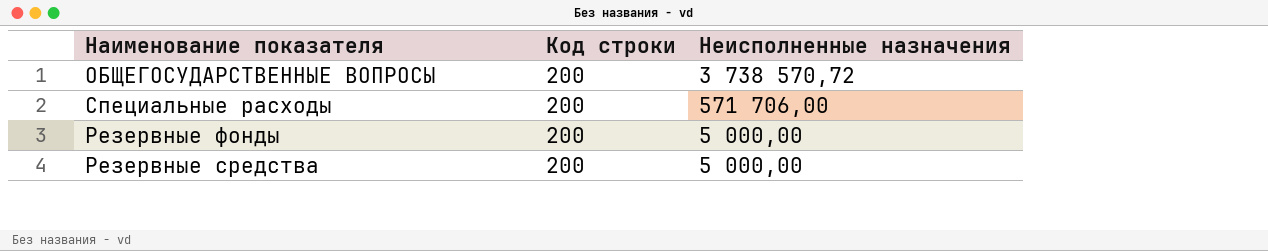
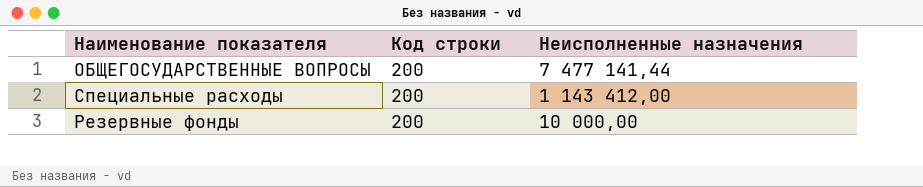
row Резервные средства: 200 | 5 000,00 -> none
ОБЩЕГОСУДАРСТВЕННЫЕ ВОПРОСЫ | Неисполненные назначения: 3 738 570,72 -> 7 477 141,44
Специальные расходы | Неисполненные назначения: 571 706,00 -> 1 143 412,00
Резервные фонды | Неисполненные назначения: 5 000,00 -> 10 000,00

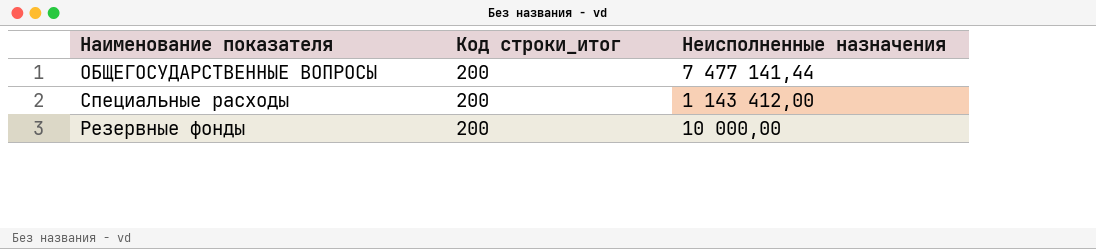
column name: Код строки -> Код строки_итог

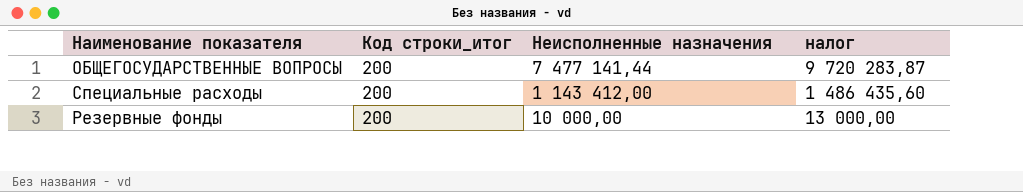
column налог | formula: none -> [Неисполненные назначения] * 1,3

